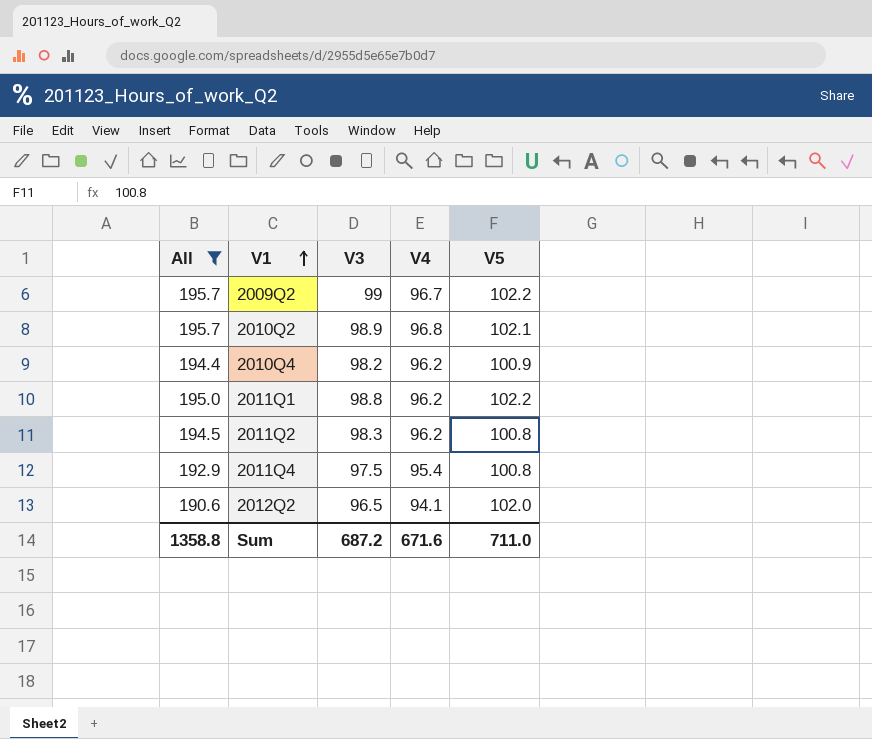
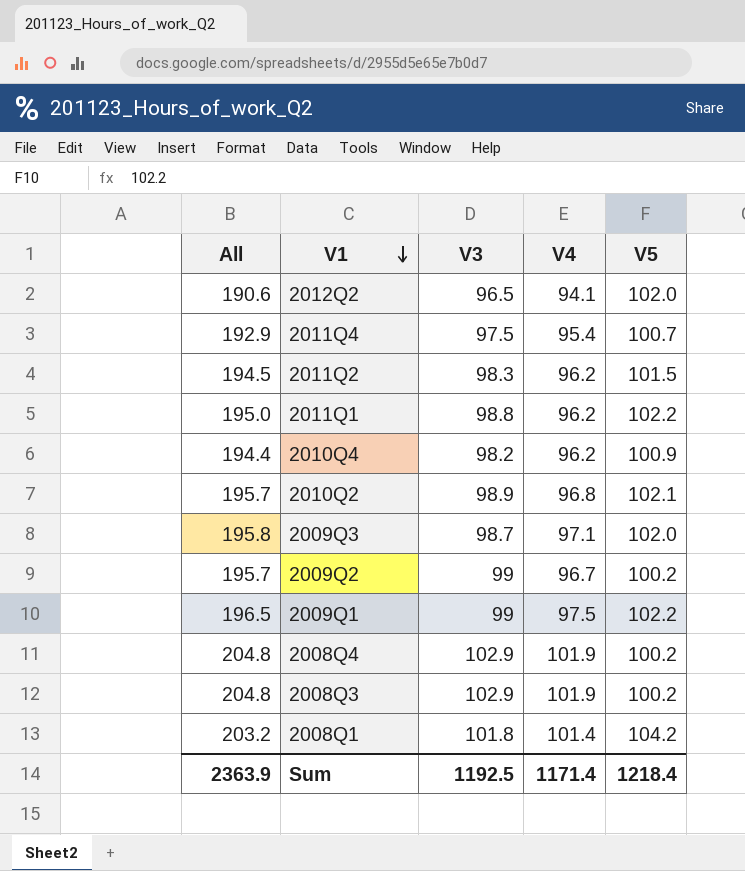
filter: All <= 195.7 -> none
row order: V1 ascending -> V1 descending
2011Q4 | V5: 100.8 -> 100.7
2011Q2 | V5: 100.8 -> 101.5
2009Q2 | V5: 102.2 -> 100.2
Sum | All: 1358.8 -> 2363.9
Sum | V3: 687.2 -> 1192.5
Sum | V4: 671.6 -> 1171.4
Sum | V5: 711.0 -> 1218.4

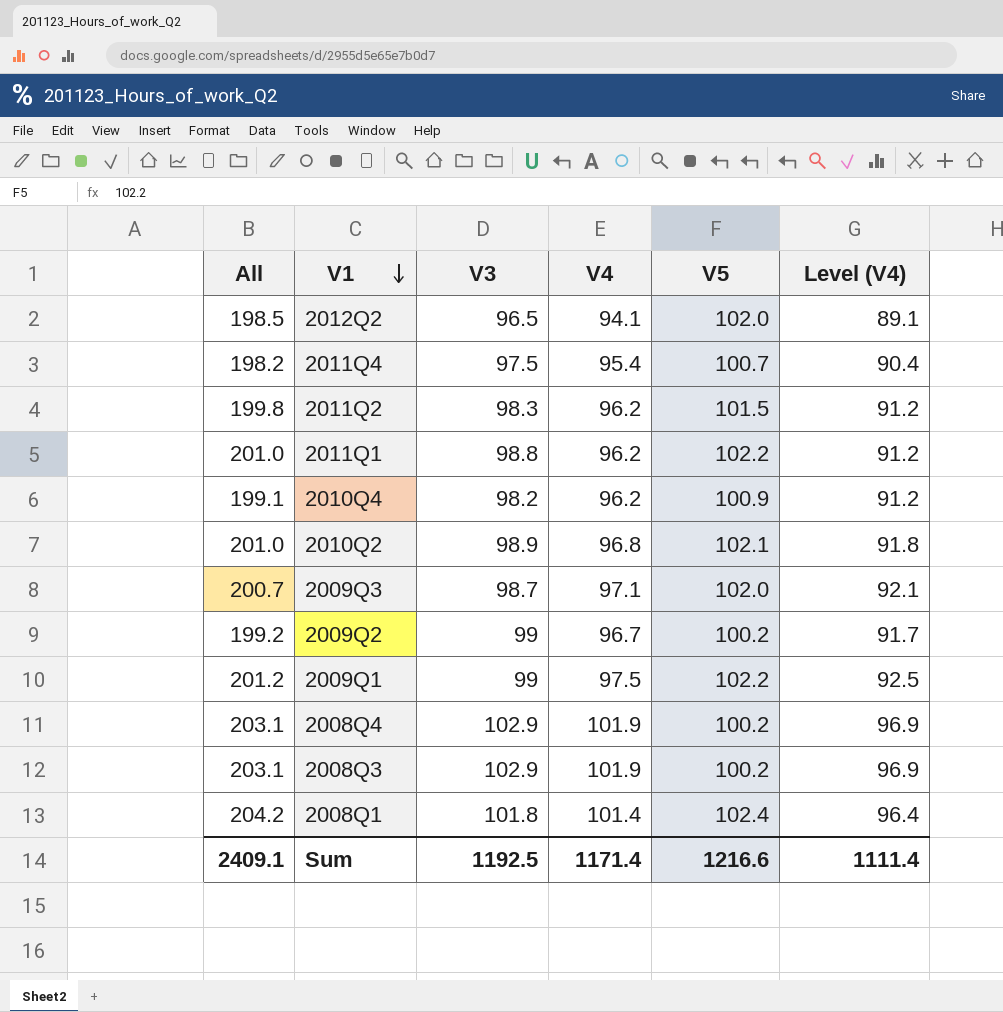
column All | formula: [V3] + [V4] -> [V3] + [V5]
column Level (V4) | formula: none -> [V4] - 5
2008Q1 | V5: 104.2 -> 102.4
Sum | All: 2363.9 -> 2409.1
Sum | V5: 1218.4 -> 1216.6

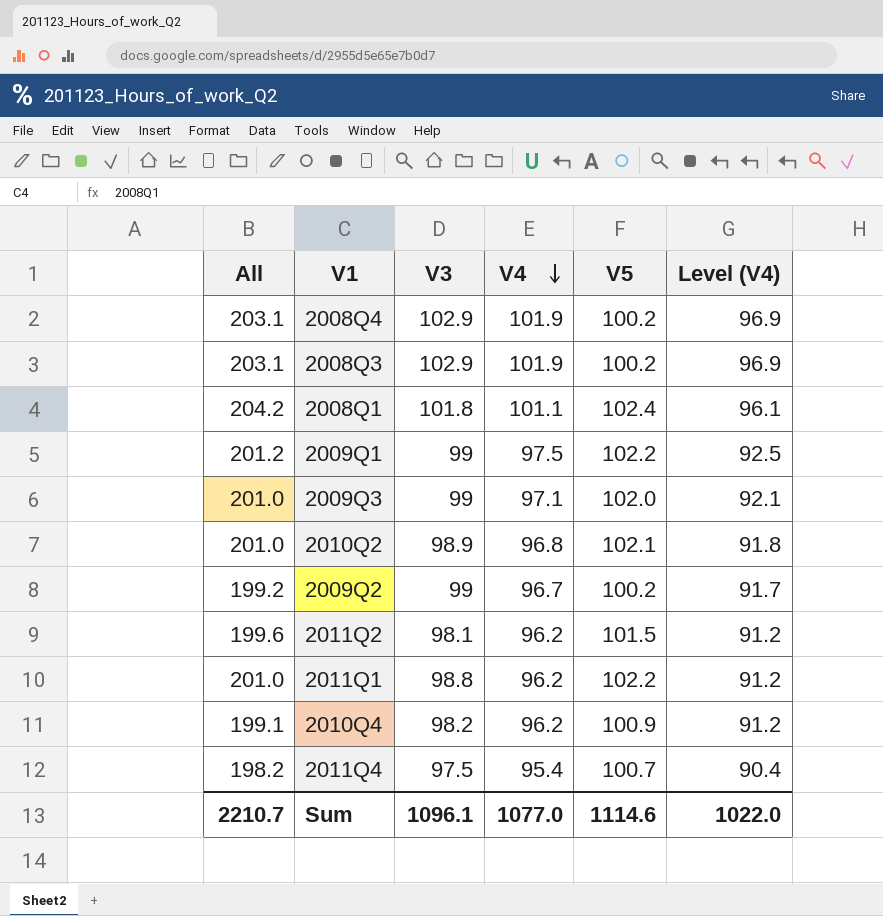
row order: V1 descending -> V4 descending
row 2012Q2: 198.5 | 96.5 | 94.1 | 102.0 | 89.1 -> none
2008Q1 | V4: 101.4 -> 101.1
2008Q1 | Level (V4): 96.4 -> 96.1
2009Q3 | All: 200.7 -> 201.0
2009Q3 | V3: 98.7 -> 99
2011Q2 | All: 199.8 -> 199.6
2011Q2 | V3: 98.3 -> 98.1
Sum | All: 2409.1 -> 2210.7
Sum | V3: 1192.5 -> 1096.1
Sum | V4: 1171.4 -> 1077.0
Sum | V5: 1216.6 -> 1114.6
Sum | Level (V4): 1111.4 -> 1022.0

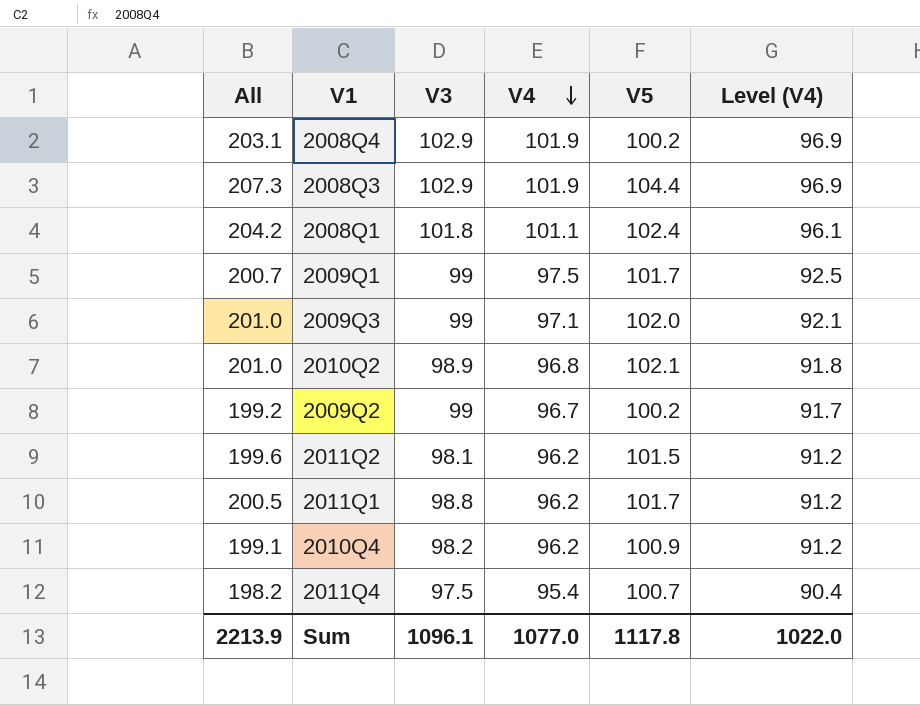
2008Q3 | All: 203.1 -> 207.3
2008Q3 | V5: 100.2 -> 104.4
2009Q1 | All: 201.2 -> 200.7
2009Q1 | V5: 102.2 -> 101.7
2011Q1 | All: 201.0 -> 200.5
2011Q1 | V5: 102.2 -> 101.7
Sum | All: 2210.7 -> 2213.9
Sum | V5: 1114.6 -> 1117.8

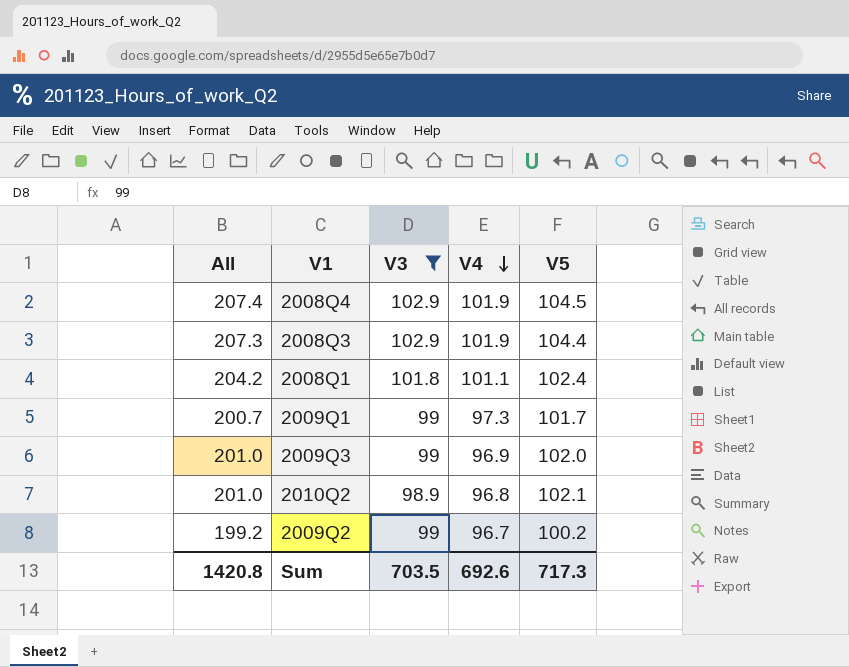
filter: none -> V3 >= 98.9
column Level (V4) | formula: [V4] - 5 -> none
2008Q4 | All: 203.1 -> 207.4
2008Q4 | V5: 100.2 -> 104.5
2009Q1 | V4: 97.5 -> 97.3
2009Q3 | V4: 97.1 -> 96.9
Sum | All: 2213.9 -> 1420.8
Sum | V3: 1096.1 -> 703.5
Sum | V4: 1077.0 -> 692.6
Sum | V5: 1117.8 -> 717.3

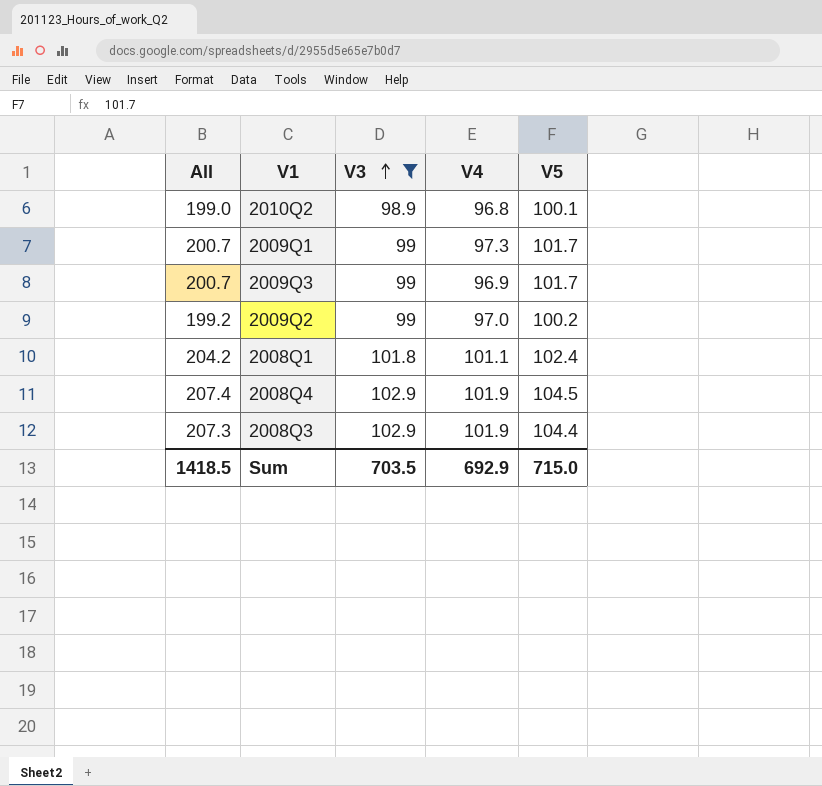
row order: V4 descending -> V3 ascending
2010Q2 | All: 201.0 -> 199.0
2010Q2 | V5: 102.1 -> 100.1
2009Q3 | All: 201.0 -> 200.7
2009Q3 | V5: 102.0 -> 101.7
2009Q2 | V4: 96.7 -> 97.0
Sum | All: 1420.8 -> 1418.5
Sum | V4: 692.6 -> 692.9
Sum | V5: 717.3 -> 715.0

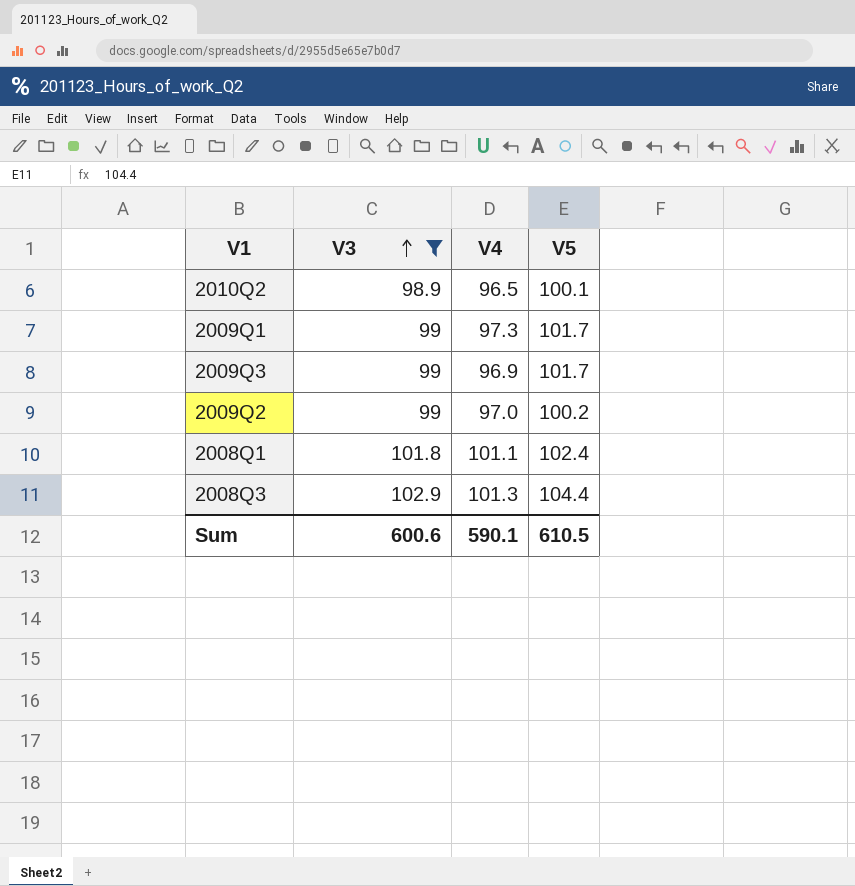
column All | formula: [V3] + [V5] -> none
row 2008Q4: 207.4 | 102.9 | 101.9 | 104.5 -> none
2010Q2 | V4: 96.8 -> 96.5
2008Q3 | V4: 101.9 -> 101.3
Sum | V3: 703.5 -> 600.6
Sum | V4: 692.9 -> 590.1
Sum | V5: 715.0 -> 610.5

